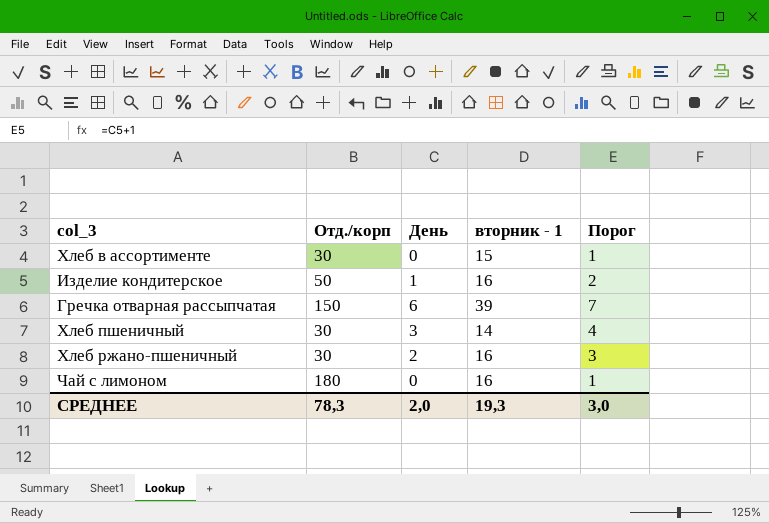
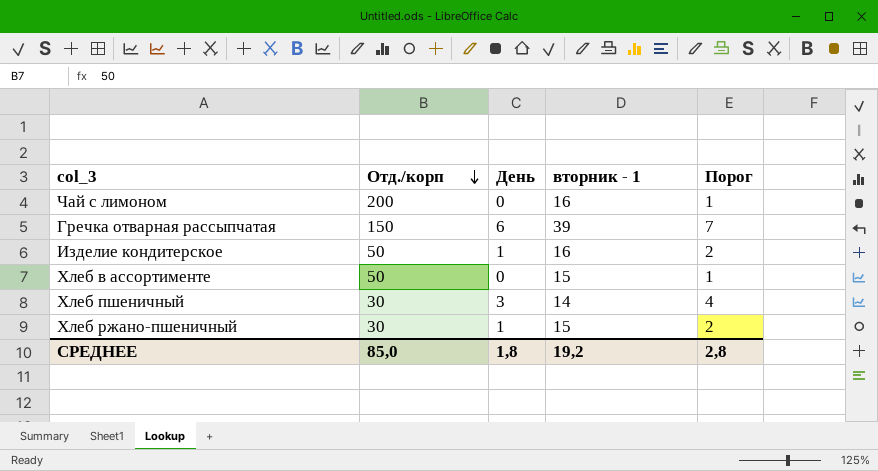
row order: none -> Отд./корп descending
Чай с лимоном | Отд./корп: 180 -> 200
Хлеб в ассортименте | Отд./корп: 30 -> 50
Хлеб ржано-пшеничный | День: 2 -> 1
Хлеб ржано-пшеничный | вторник - 1: 16 -> 15
Хлеб ржано-пшеничный | Порог: 3 -> 2
СРЕДНЕЕ | Отд./корп: 78,3 -> 85,0
СРЕДНЕЕ | День: 2,0 -> 1,8
СРЕДНЕЕ | вторник - 1: 19,3 -> 19,2
СРЕДНЕЕ | Порог: 3,0 -> 2,8

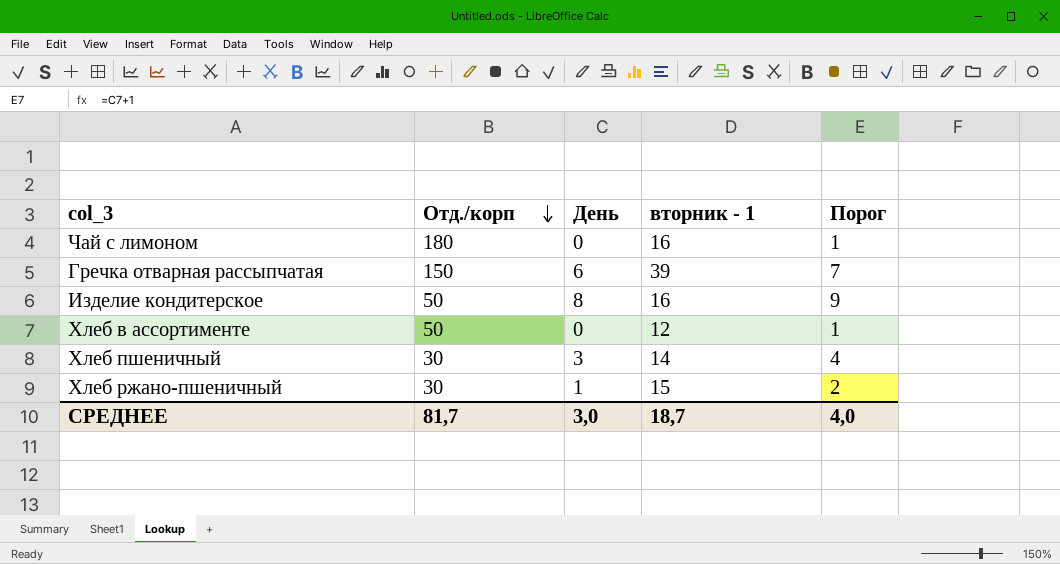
Чай с лимоном | Отд./корп: 200 -> 180
Изделие кондитерское | День: 1 -> 8
Изделие кондитерское | Порог: 2 -> 9
Хлеб в ассортименте | вторник - 1: 15 -> 12
СРЕДНЕЕ | Отд./корп: 85,0 -> 81,7
СРЕДНЕЕ | День: 1,8 -> 3,0
СРЕДНЕЕ | вторник - 1: 19,2 -> 18,7
СРЕДНЕЕ | Порог: 2,8 -> 4,0

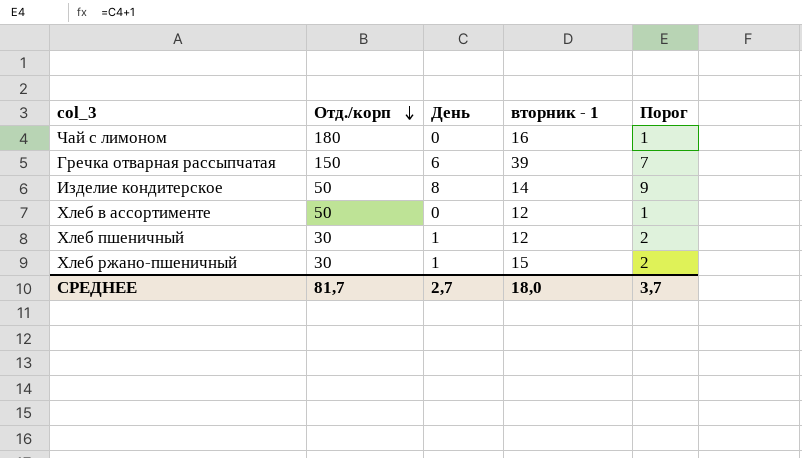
Изделие кондитерское | вторник - 1: 16 -> 14
Хлеб пшеничный | День: 3 -> 1
Хлеб пшеничный | вторник - 1: 14 -> 12
Хлеб пшеничный | Порог: 4 -> 2
СРЕДНЕЕ | День: 3,0 -> 2,7
СРЕДНЕЕ | вторник - 1: 18,7 -> 18,0
СРЕДНЕЕ | Порог: 4,0 -> 3,7

